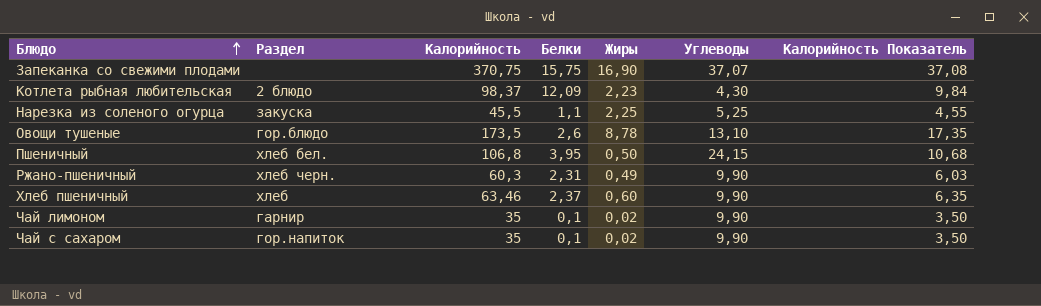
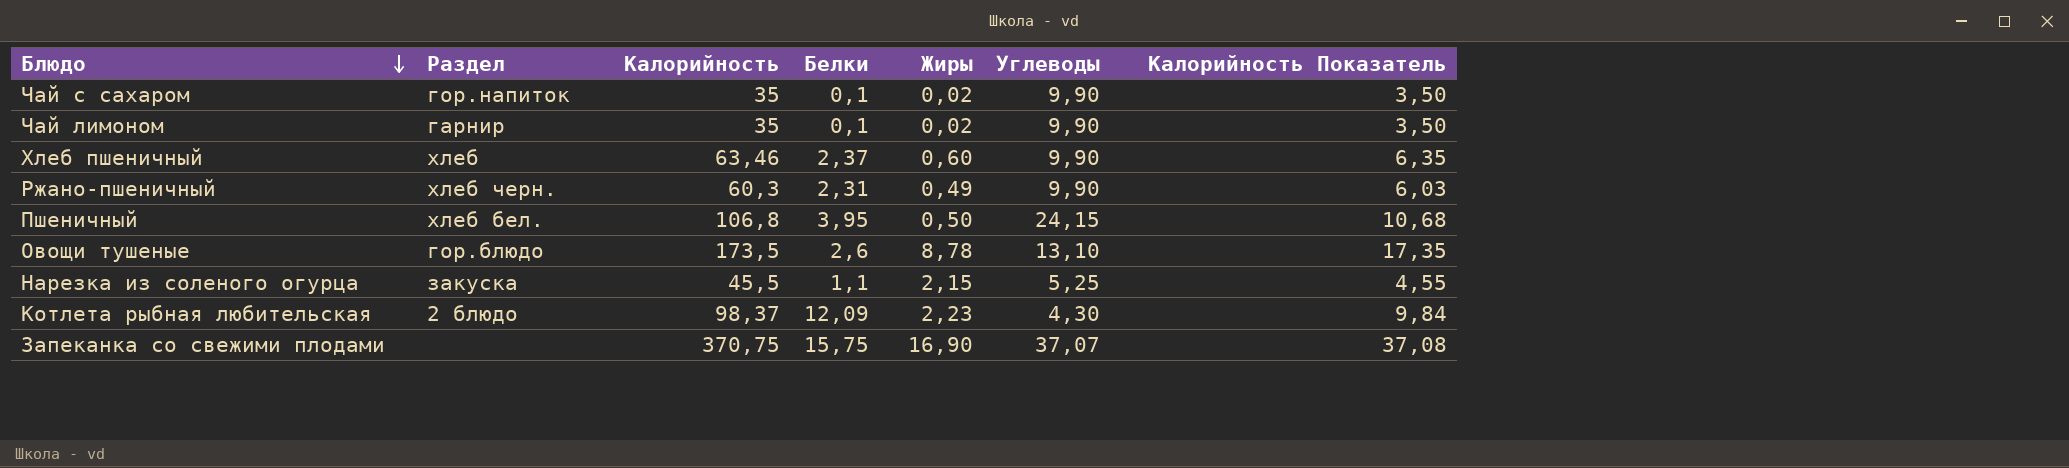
row order: Блюдо ascending -> Блюдо descending
Нарезка из соленого огурца | Жиры: 2,25 -> 2,15

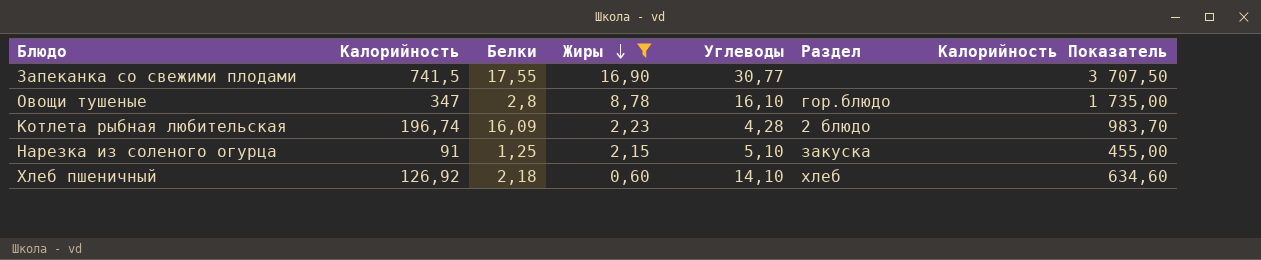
filter: none -> Жиры >= 0,60
row order: Блюдо descending -> Жиры descending
column Раздел | position: 2 -> 6
column Калорийность Показатель | formula: [Калорийность] * 0,1 -> [Калорийность] * 5
Запеканка со свежими плодами | Калорийность: 370,75 -> 741,5
Запеканка со свежими плодами | Белки: 15,75 -> 17,55
Запеканка со свежими плодами | Углеводы: 37,07 -> 30,77
Овощи тушеные | Калорийность: 173,5 -> 347
Овощи тушеные | Белки: 2,6 -> 2,8
Овощи тушеные | Углеводы: 13,10 -> 16,10
Котлета рыбная любительская | Калорийность: 98,37 -> 196,74
Котлета рыбная любительская | Белки: 12,09 -> 16,09
Котлета рыбная любительская | Углеводы: 4,30 -> 4,28
Нарезка из соленого огурца | Калорийность: 45,5 -> 91
Нарезка из соленого огурца | Белки: 1,1 -> 1,25
Нарезка из соленого огурца | Углеводы: 5,25 -> 5,10
Хлеб пшеничный | Калорийность: 63,46 -> 126,92
Хлеб пшеничный | Белки: 2,37 -> 2,18
Хлеб пшеничный | Углеводы: 9,90 -> 14,10

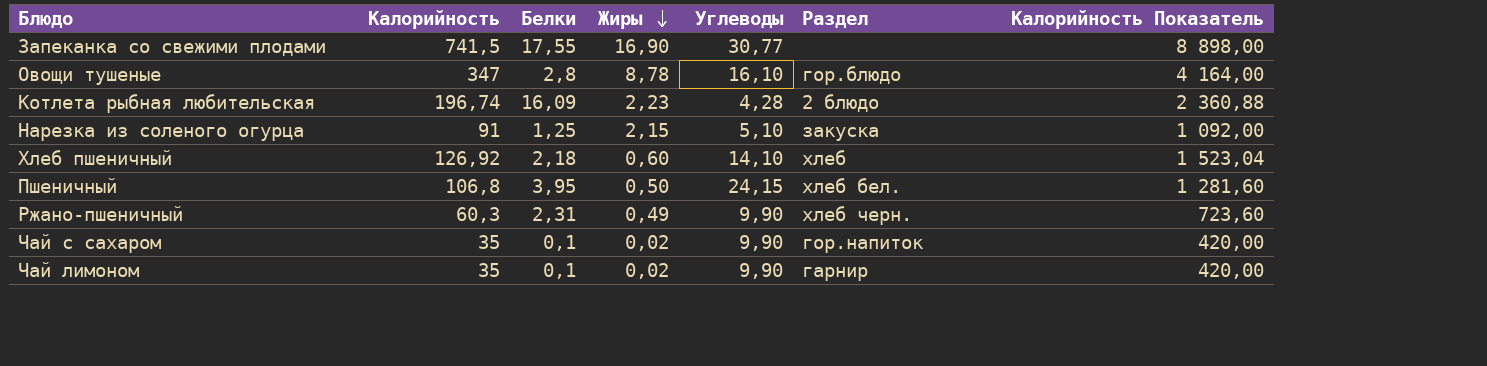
filter: Жиры >= 0,60 -> none
column Калорийность Показатель | formula: [Калорийность] * 5 -> [Калорийность] * 12

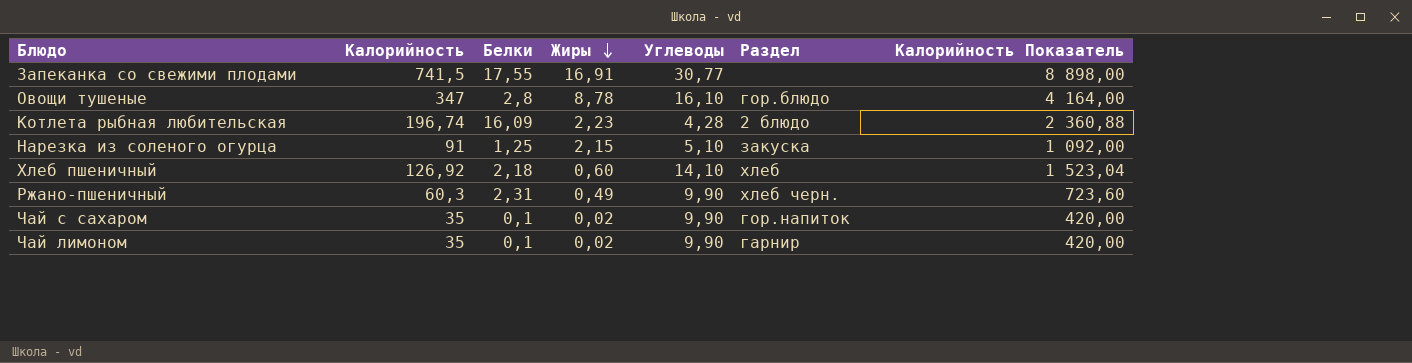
row Пшеничный: 106,8 | 3,95 | 0,50 | 24,15 | хлеб бел. | 1 281,60 -> none
Запеканка со свежими плодами | Жиры: 16,90 -> 16,91

